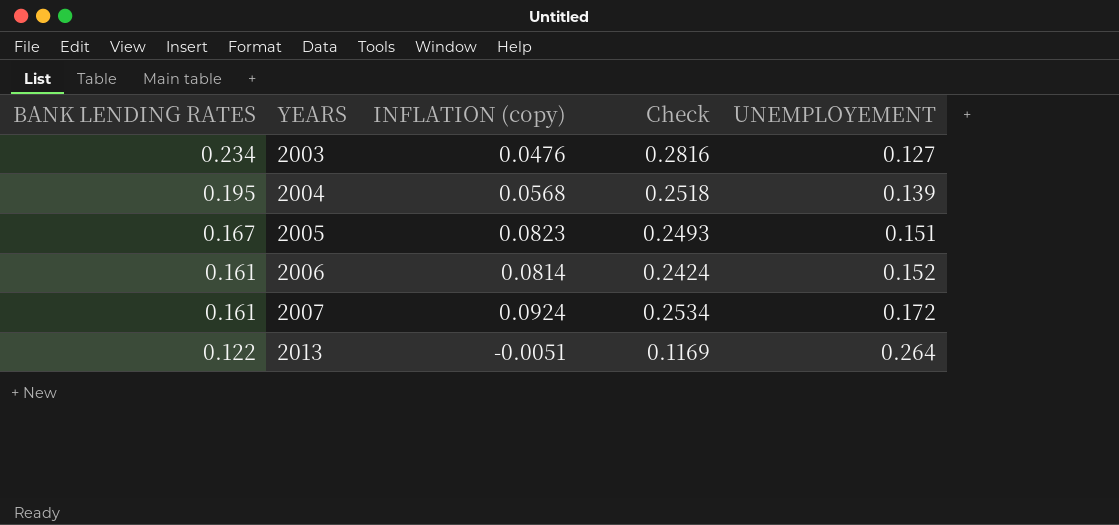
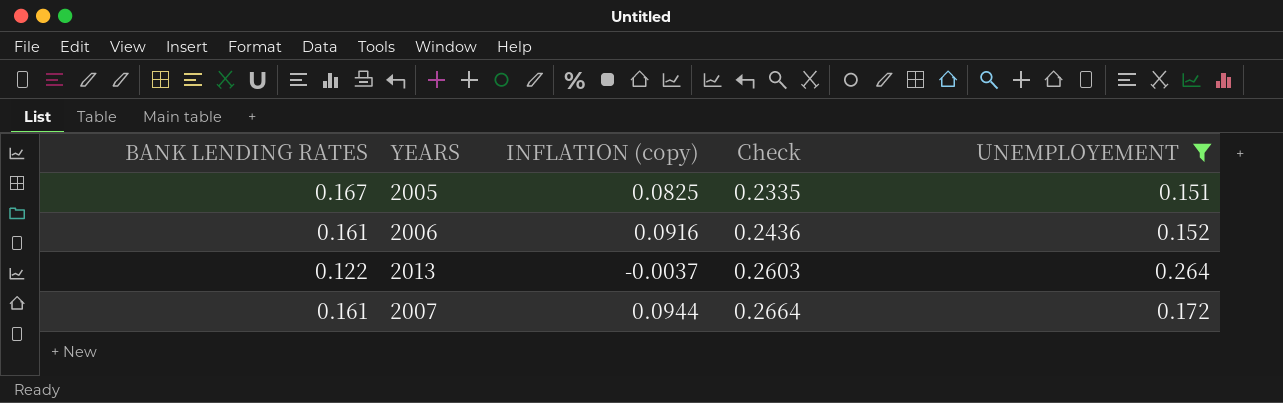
filter: none -> UNEMPLOYEMENT >= 0.151
row order: BANK LENDING RATES descending -> Check ascending
column Check | formula: [BANK LENDING RATES] + [INFLATION (copy)] -> [INFLATION (copy)] + [UNEMPLOYEMENT]
2005 | INFLATION (copy): 0.0823 -> 0.0825
2006 | INFLATION (copy): 0.0814 -> 0.0916
2013 | INFLATION (copy): -0.0051 -> -0.0037
2007 | INFLATION (copy): 0.0924 -> 0.0944

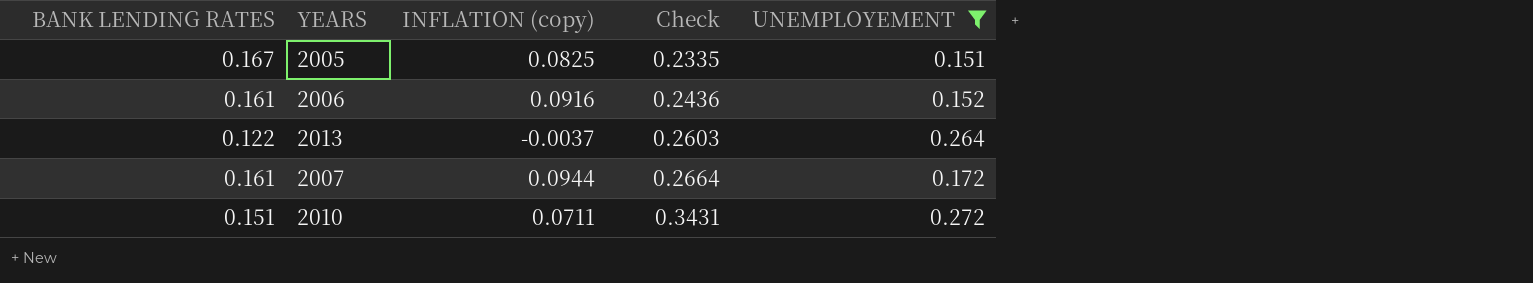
row 2010: none -> 0.151 | 0.0711 | 0.3431 | 0.272

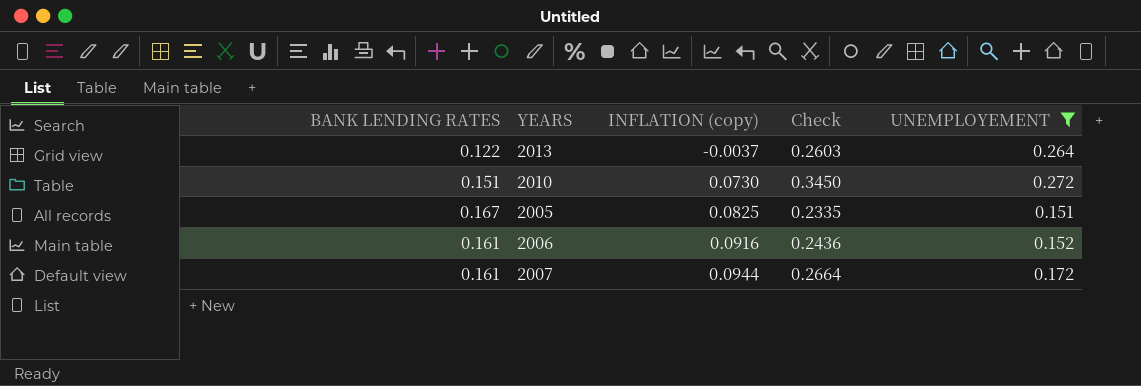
row order: Check ascending -> INFLATION (copy) ascending
2010 | INFLATION (copy): 0.0711 -> 0.0730
2010 | Check: 0.3431 -> 0.3450

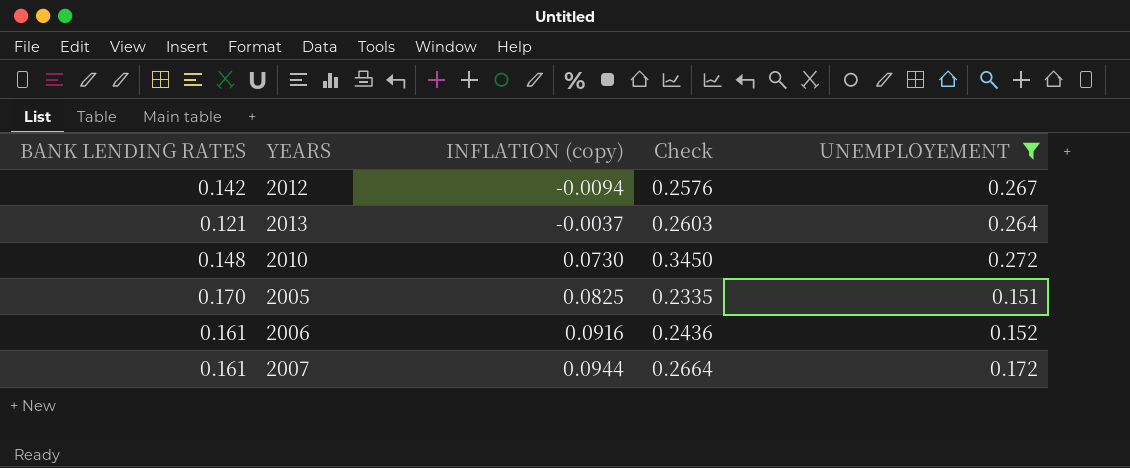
row 2012: none -> 0.142 | -0.0094 | 0.2576 | 0.267
2013 | BANK LENDING RATES: 0.122 -> 0.121
2010 | BANK LENDING RATES: 0.151 -> 0.148
2005 | BANK LENDING RATES: 0.167 -> 0.170

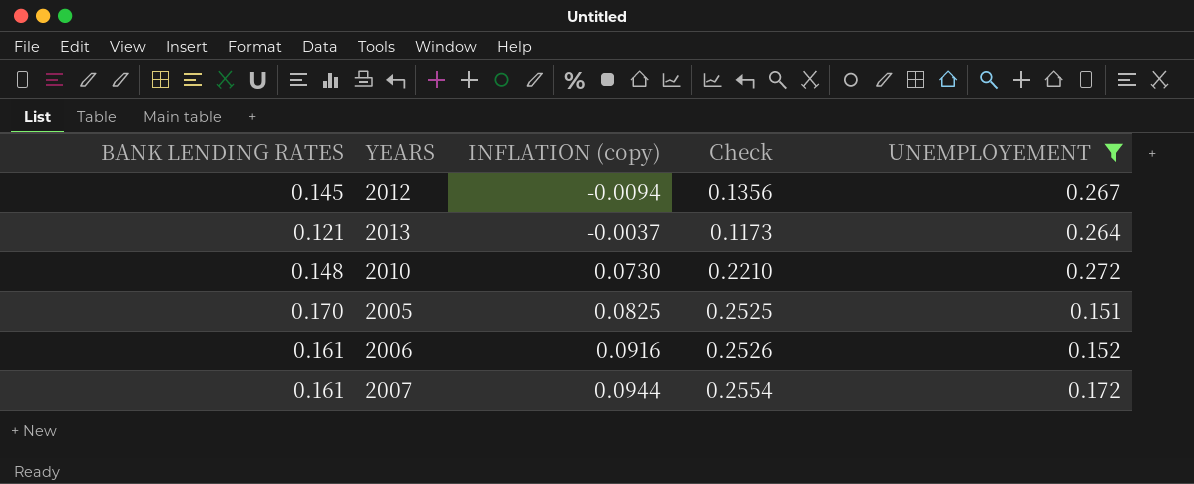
column Check | formula: [INFLATION (copy)] + [UNEMPLOYEMENT] -> [BANK LENDING RATES] + [INFLATION (copy)]
2012 | BANK LENDING RATES: 0.142 -> 0.145

